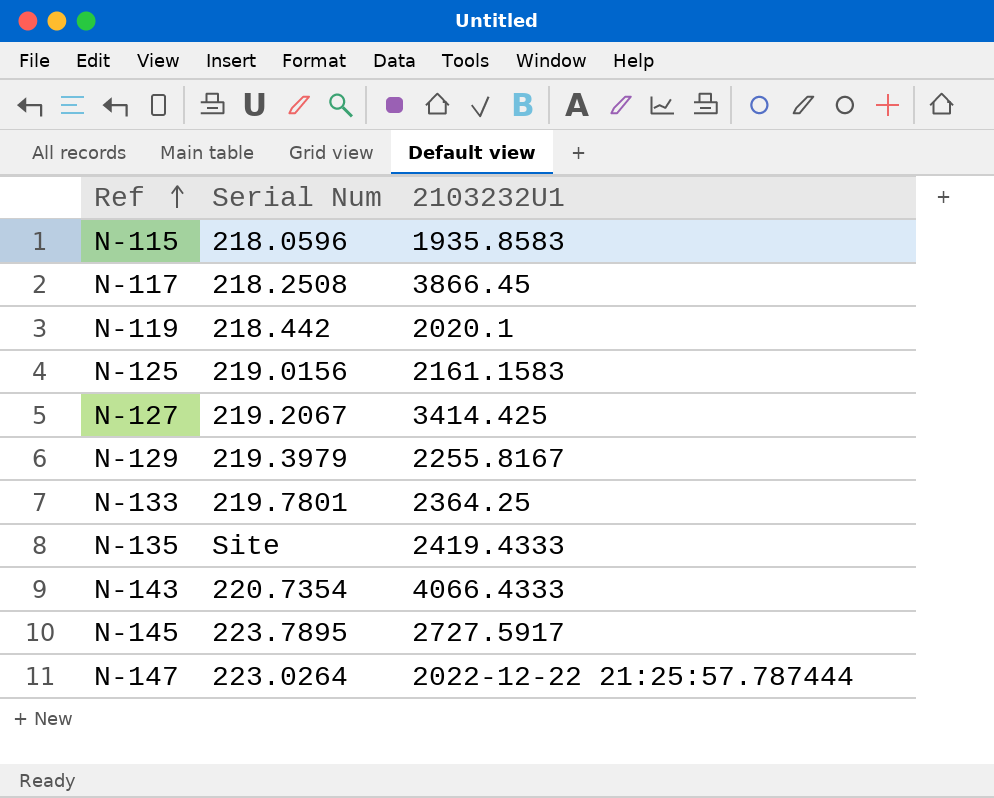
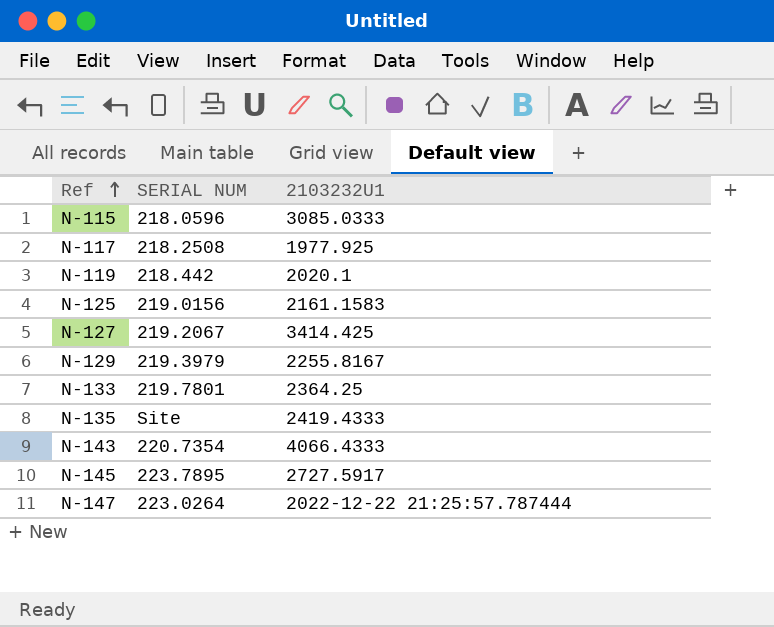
column name: Serial Num -> SERIAL NUM
N-115 | 2103232U1: 1935.8583 -> 3085.0333
N-117 | 2103232U1: 3866.45 -> 1977.925

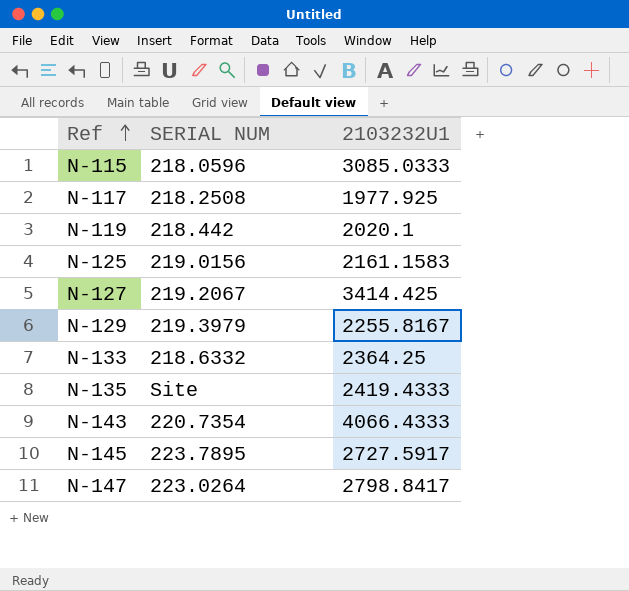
N-133 | SERIAL NUM: 219.7801 -> 218.6332
N-147 | 2103232U1: 2022-12-22 21:25:57.787444 -> 2798.8417

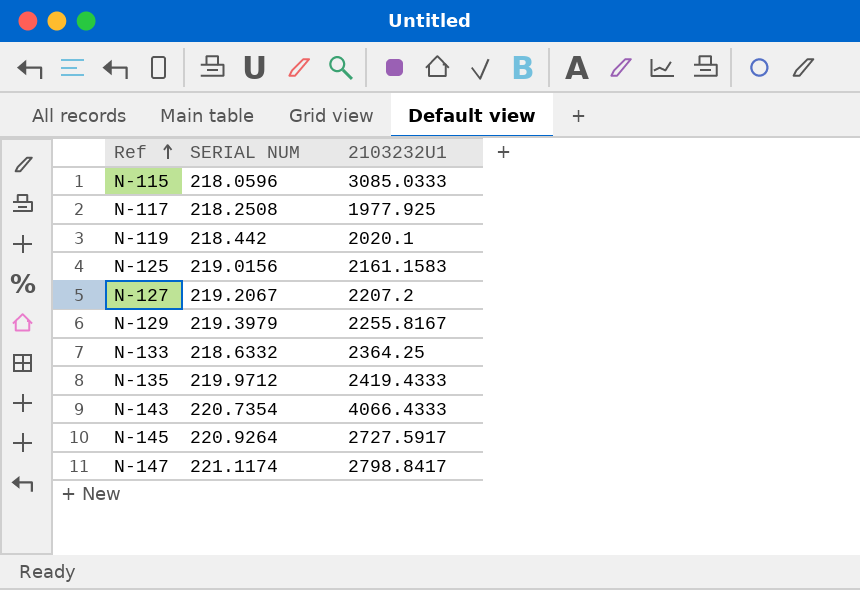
N-127 | 2103232U1: 3414.425 -> 2207.2
N-135 | SERIAL NUM: Site -> 219.9712
N-145 | SERIAL NUM: 223.7895 -> 220.9264
N-147 | SERIAL NUM: 223.0264 -> 221.1174

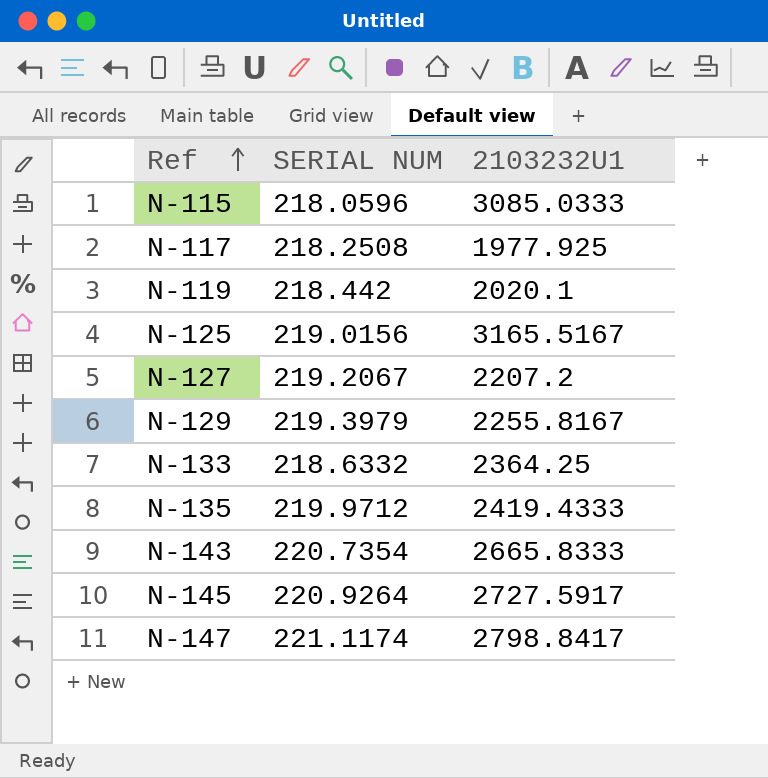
N-125 | 2103232U1: 2161.1583 -> 3165.5167
N-143 | 2103232U1: 4066.4333 -> 2665.8333

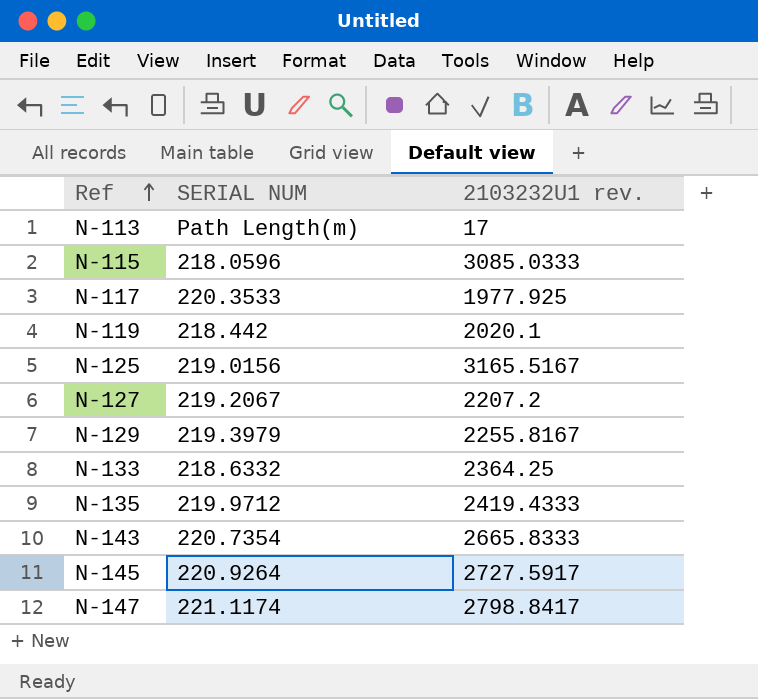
column name: 2103232U1 -> 2103232U1 rev.
row N-113: none -> Path Length(m) | 17
N-117 | SERIAL NUM: 218.2508 -> 220.3533

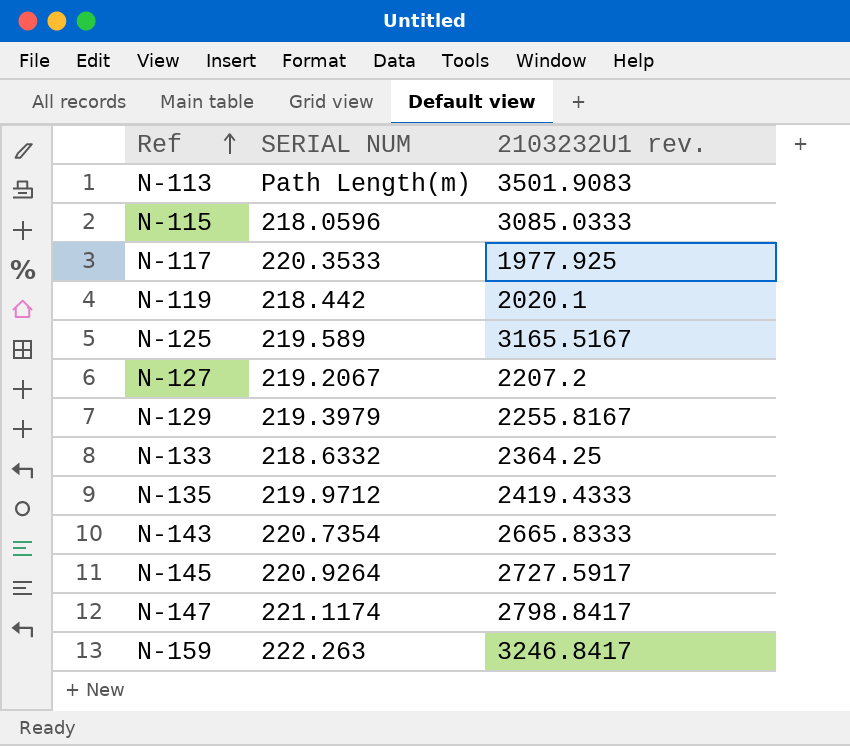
N-113 | 2103232U1 rev.: 17 -> 3501.9083
N-125 | SERIAL NUM: 219.0156 -> 219.589
row N-159: none -> 222.263 | 3246.8417

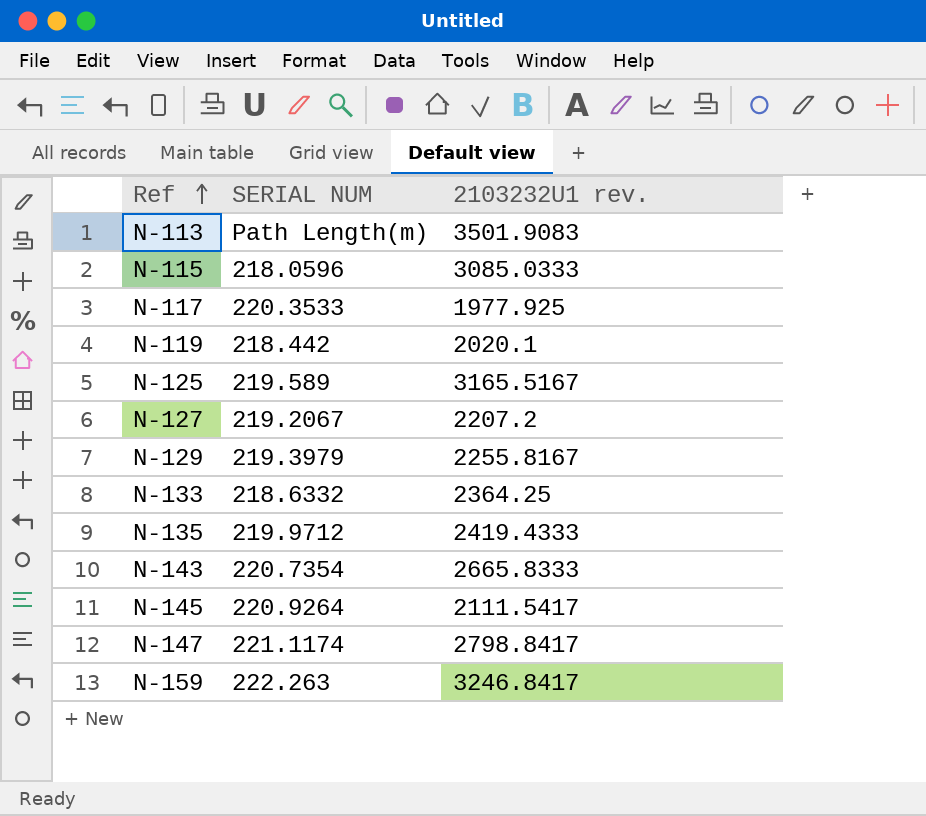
N-145 | 2103232U1 rev.: 2727.5917 -> 2111.5417

